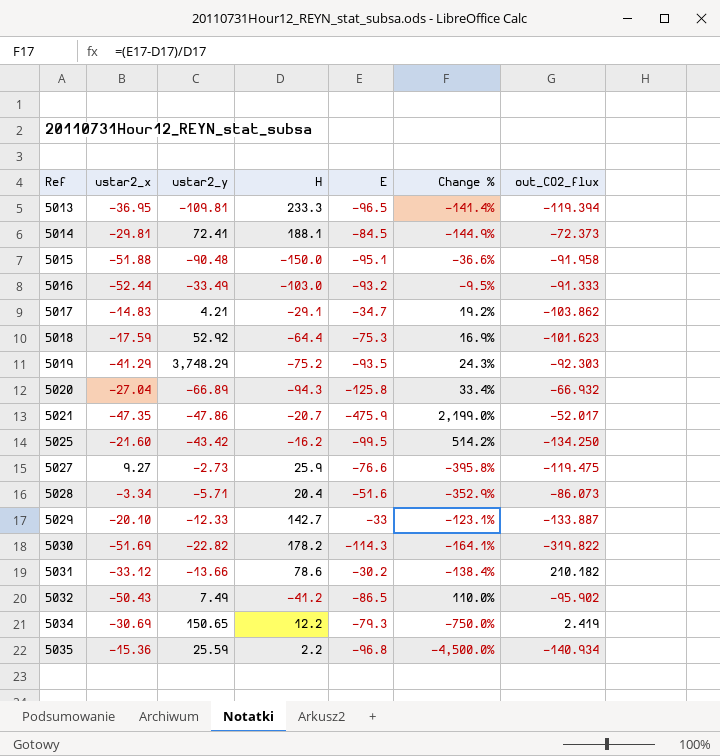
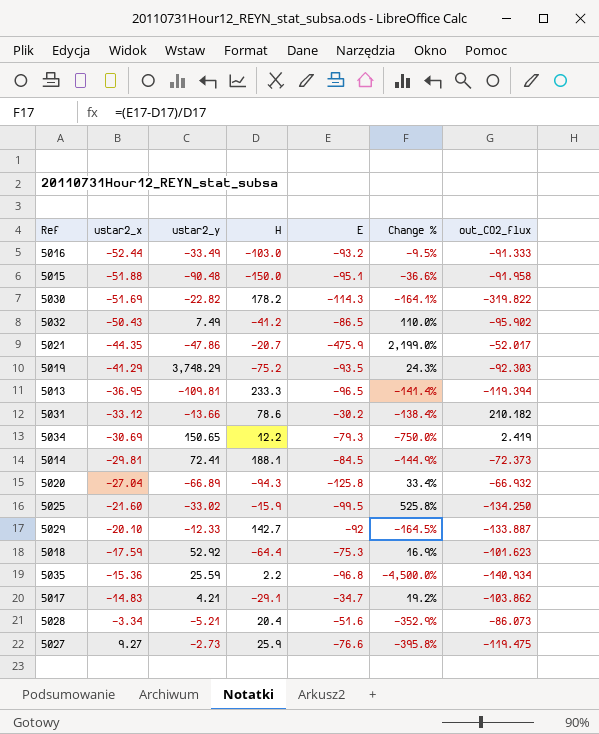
row order: Ref ascending -> ustar2_x ascending
5021 | ustar2_x: -47.35 -> -44.35
5025 | ustar2_y: -43.42 -> -33.02
5025 | H: -16.2 -> -15.9
5025 | Change %: 514.2% -> 525.8%
5029 | E: -33 -> -92
5029 | Change %: -123.1% -> -164.5%
5028 | ustar2_y: -5.71 -> -5.21

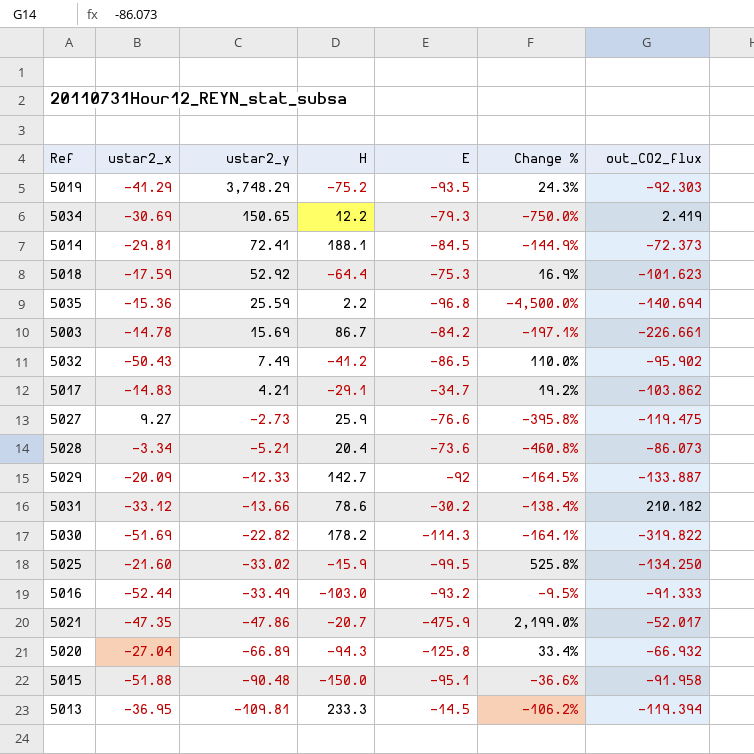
row order: ustar2_x ascending -> ustar2_y descending
5035 | out_CO2_flux: -140.934 -> -140.694
row 5003: none -> -14.78 | 15.69 | 86.7 | -84.2 | -197.1% | -226.661
5028 | E: -51.6 -> -73.6
5028 | Change %: -352.9% -> -460.8%
5029 | ustar2_x: -20.10 -> -20.09
5021 | ustar2_x: -44.35 -> -47.35
5013 | E: -96.5 -> -14.5
5013 | Change %: -141.4% -> -106.2%

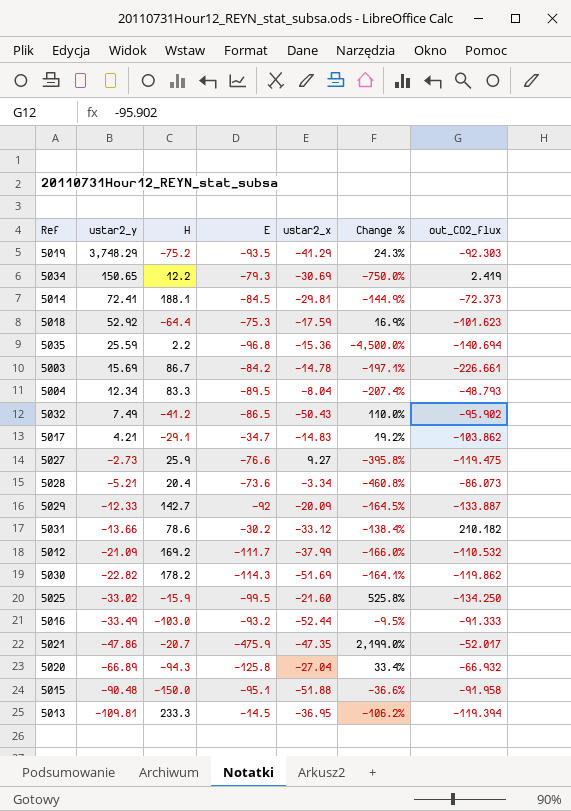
column ustar2_x | position: 2 -> 5
row 5004: none -> 12.34 | 83.3 | -89.5 | -8.04 | -207.4% | -48.793
row 5012: none -> -21.09 | 169.2 | -111.7 | -37.99 | -166.0% | -110.532
5030 | out_CO2_flux: -319.822 -> -119.862

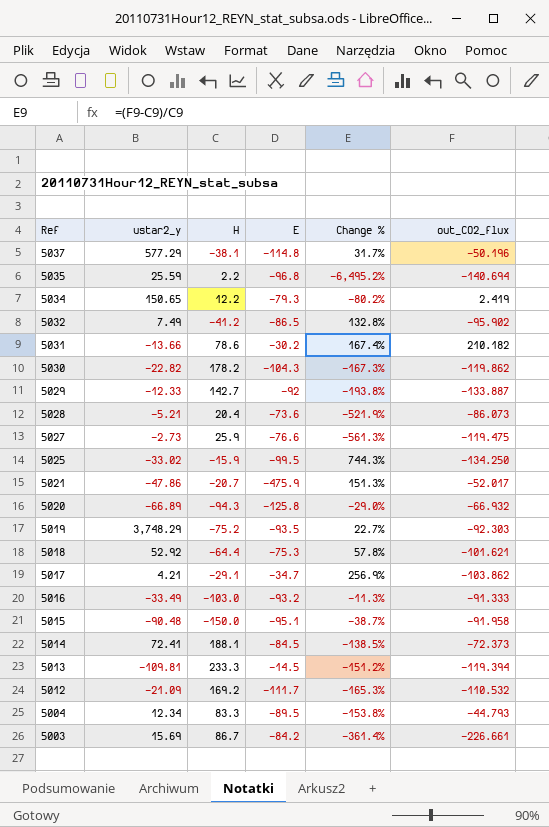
row order: ustar2_y descending -> Ref descending
column ustar2_x | position: 5 -> none
column Change % | formula: ([E] - [H]) / [H] -> ([out_CO2_flux] - [H]) / [H]
row 5037: none -> 577.29 | -38.1 | -114.8 | 31.7% | -50.196
5030 | E: -114.3 -> -104.3
5018 | out_CO2_flux: -101.623 -> -101.621
5004 | out_CO2_flux: -48.793 -> -44.793

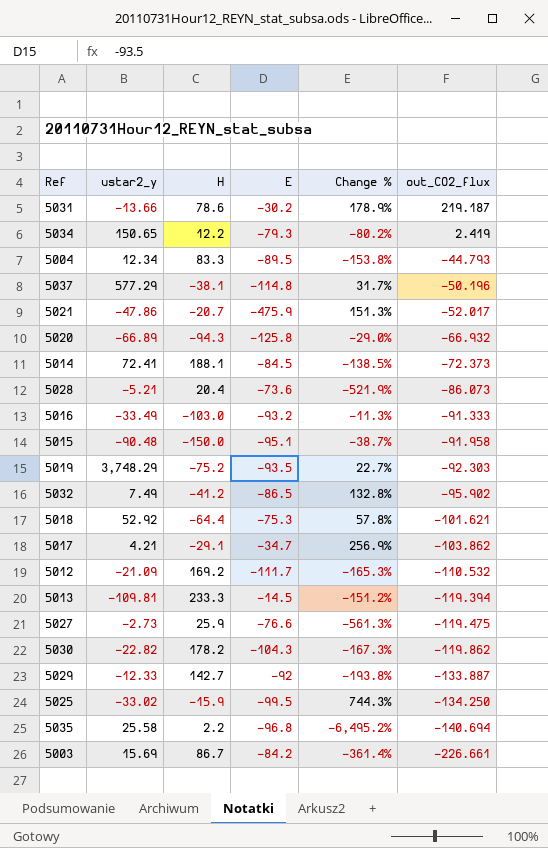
row order: Ref descending -> out_CO2_flux descending
5031 | Change %: 167.4% -> 178.9%
5031 | out_CO2_flux: 210.182 -> 219.187
5035 | ustar2_y: 25.59 -> 25.58

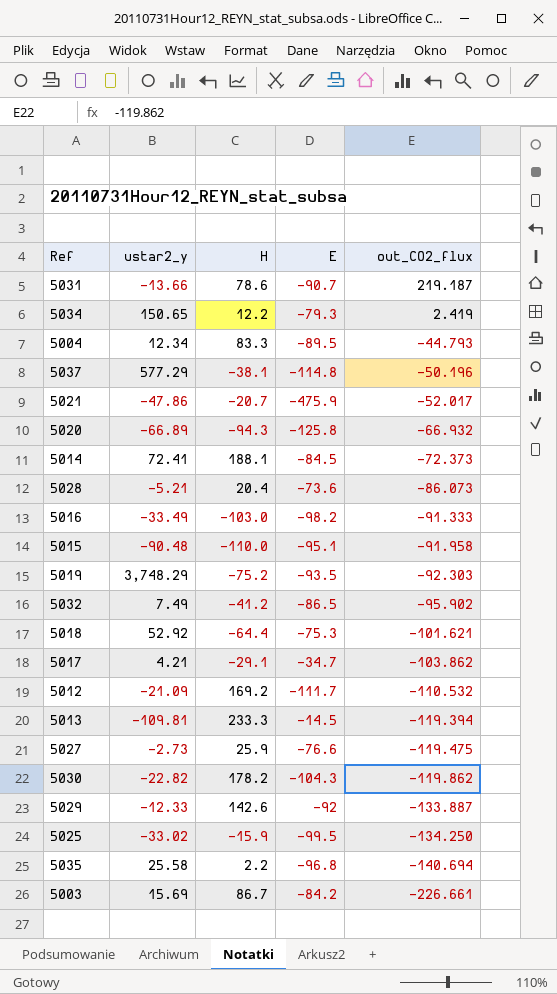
column Change % | formula: ([out_CO2_flux] - [H]) / [H] -> none
5031 | E: -30.2 -> -90.7
5016 | E: -93.2 -> -98.2
5015 | H: -150.0 -> -110.0
5029 | H: 142.7 -> 142.6

